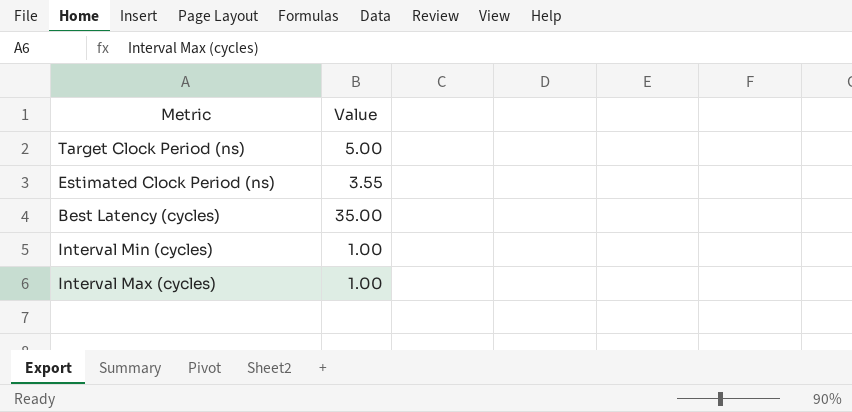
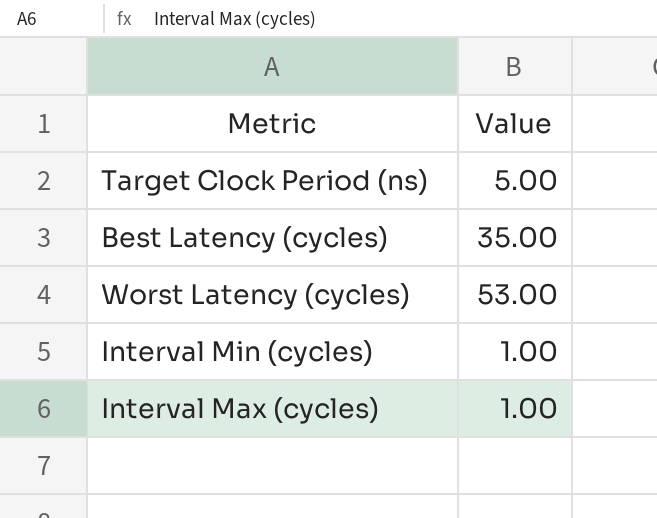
row Estimated Clock Period (ns): 3.55 -> none
row Worst Latency (cycles): none -> 53.00

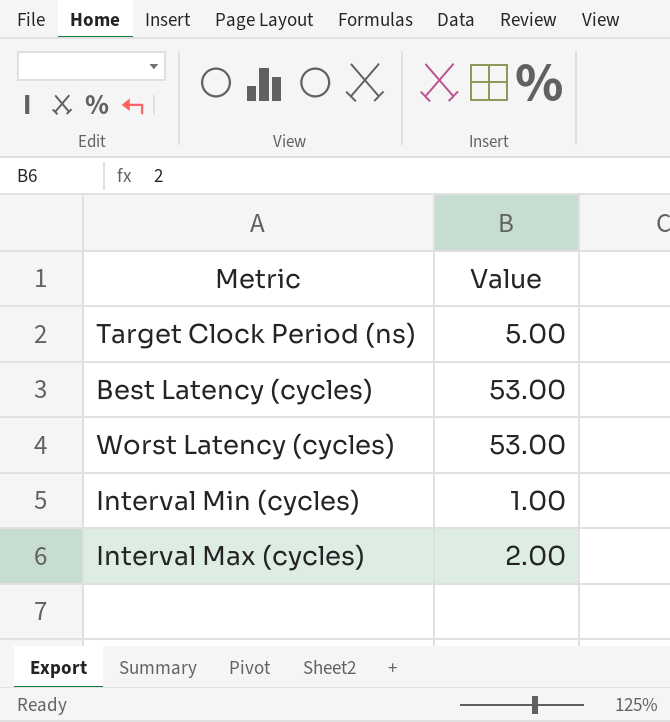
Best Latency (cycles) | Value: 35.00 -> 53.00
Interval Max (cycles) | Value: 1.00 -> 2.00

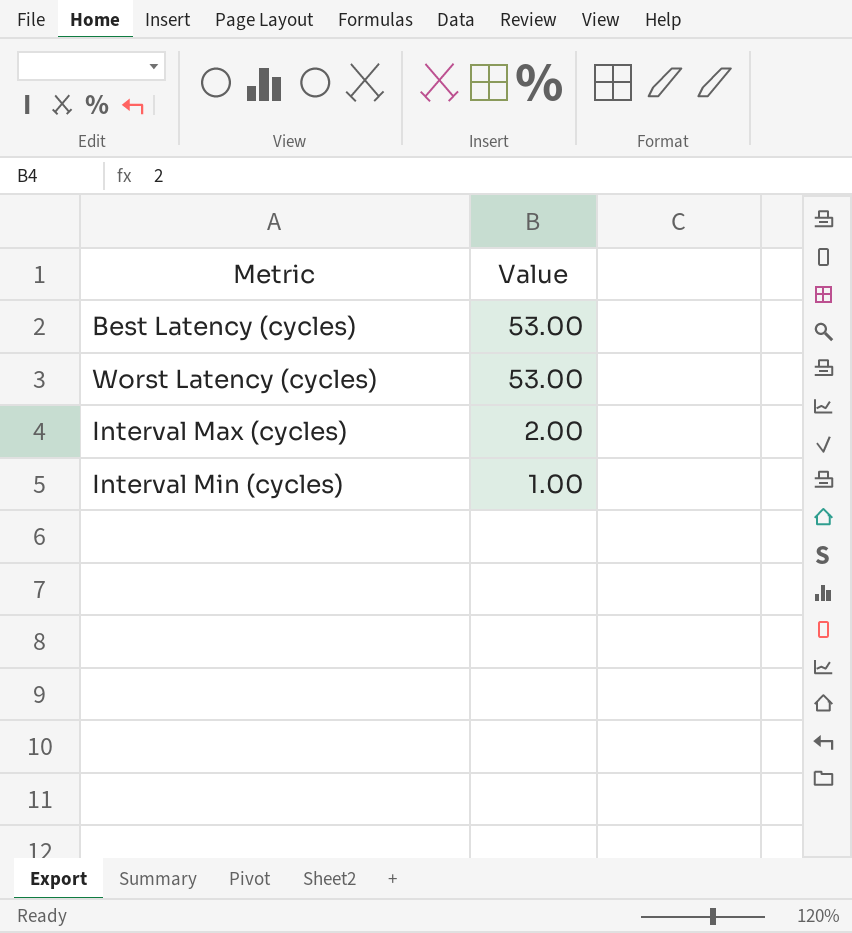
row order: none -> Value descending
row Target Clock Period (ns): 5.00 -> none

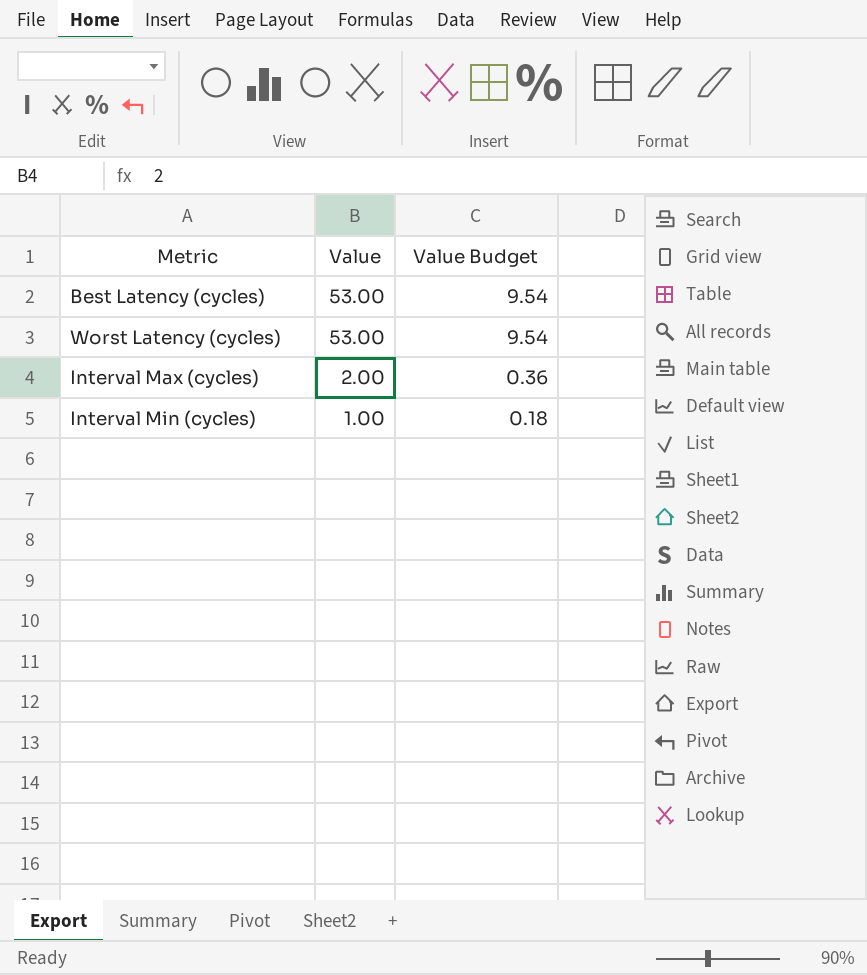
column Value Budget | formula: none -> [Value] * 0.18

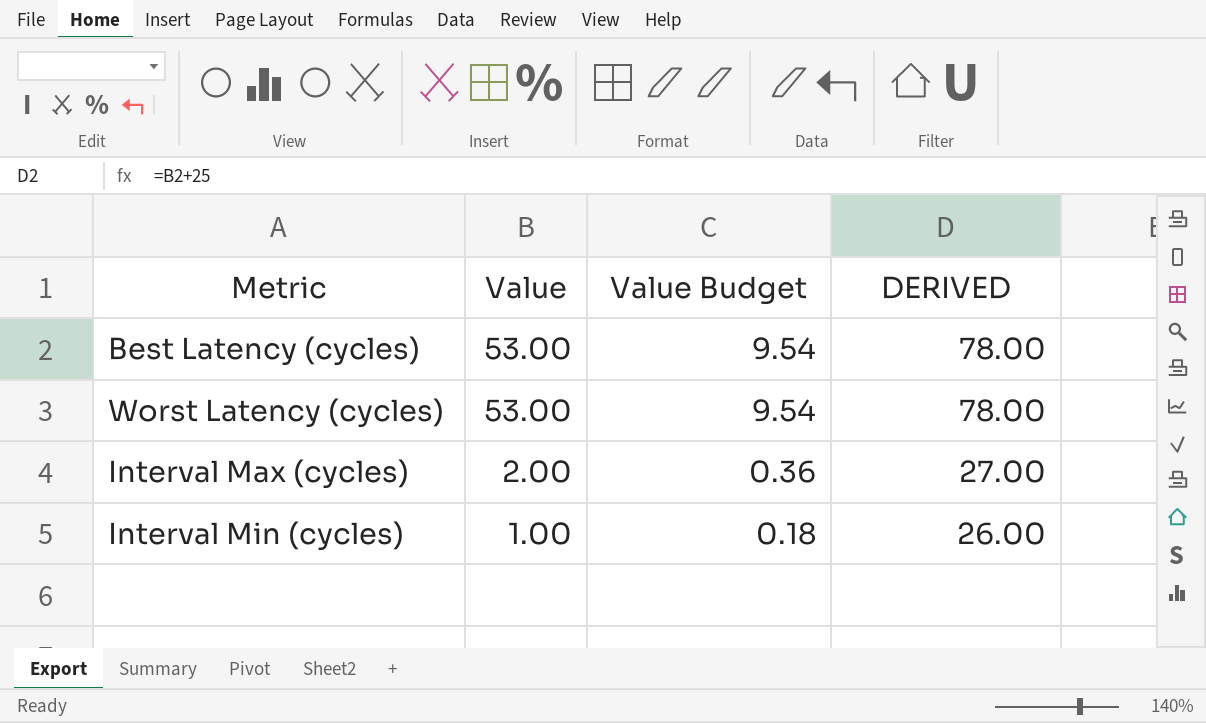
column DERIVED | formula: none -> [Value] + 25

